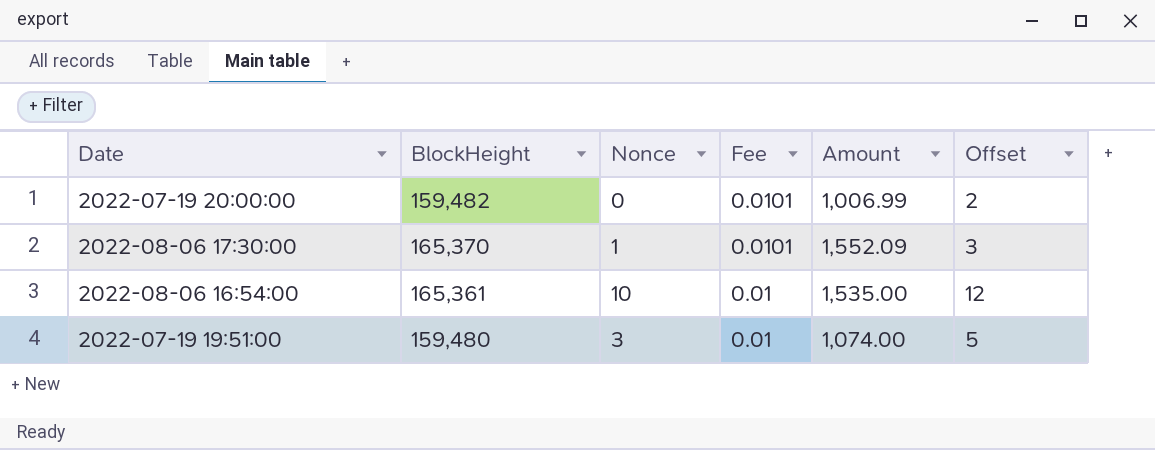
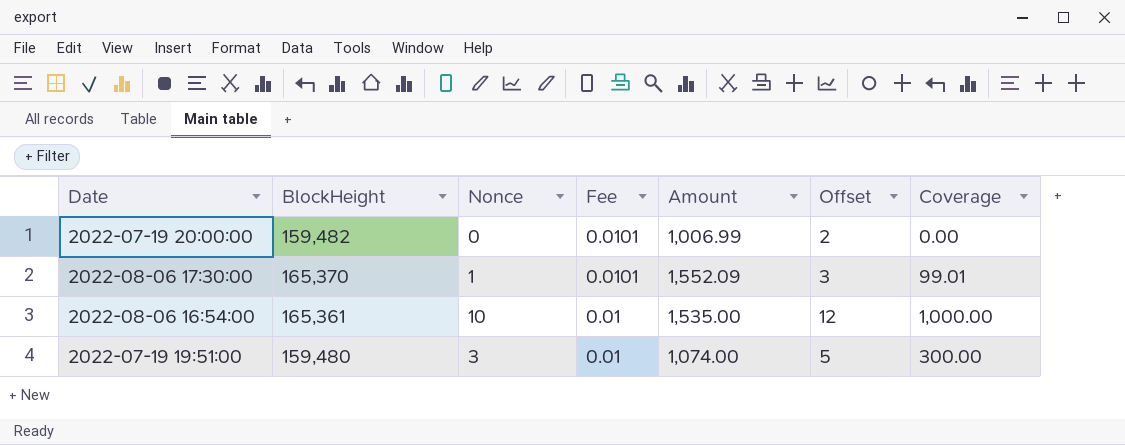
column Coverage | formula: none -> [Nonce] / [Fee]

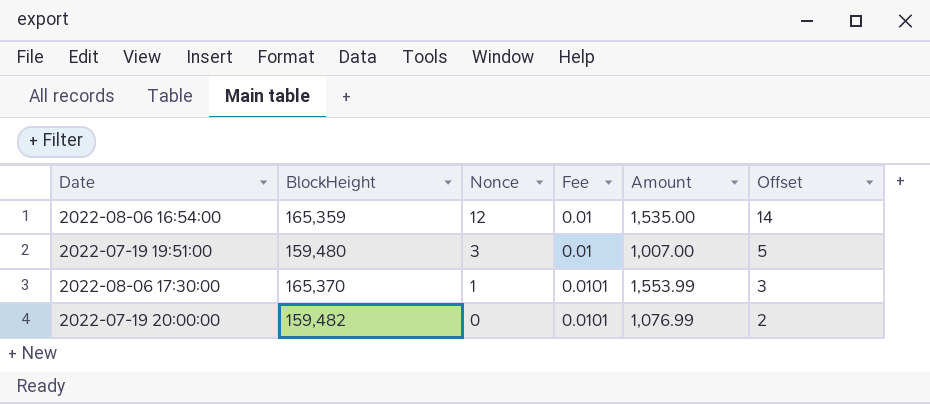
row order: Fee descending -> Nonce descending
column Coverage | formula: [Nonce] / [Fee] -> none
2022-08-06 16:54:00 | BlockHeight: 165,361 -> 165,359
2022-08-06 16:54:00 | Nonce: 10 -> 12
2022-08-06 16:54:00 | Offset: 12 -> 14
2022-07-19 19:51:00 | Amount: 1,074.00 -> 1,007.00
2022-08-06 17:30:00 | Amount: 1,552.09 -> 1,553.99
2022-07-19 20:00:00 | Amount: 1,006.99 -> 1,076.99

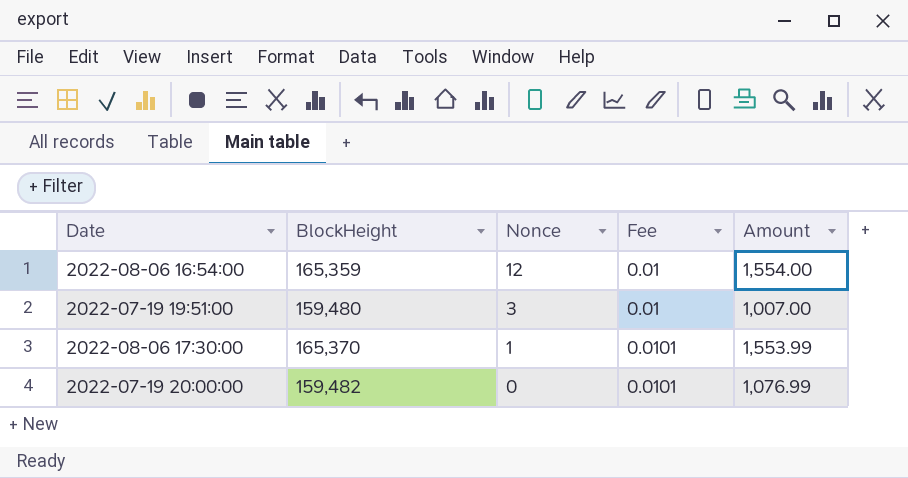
column Offset | formula: [Nonce] + 2 -> none
2022-08-06 16:54:00 | Amount: 1,535.00 -> 1,554.00

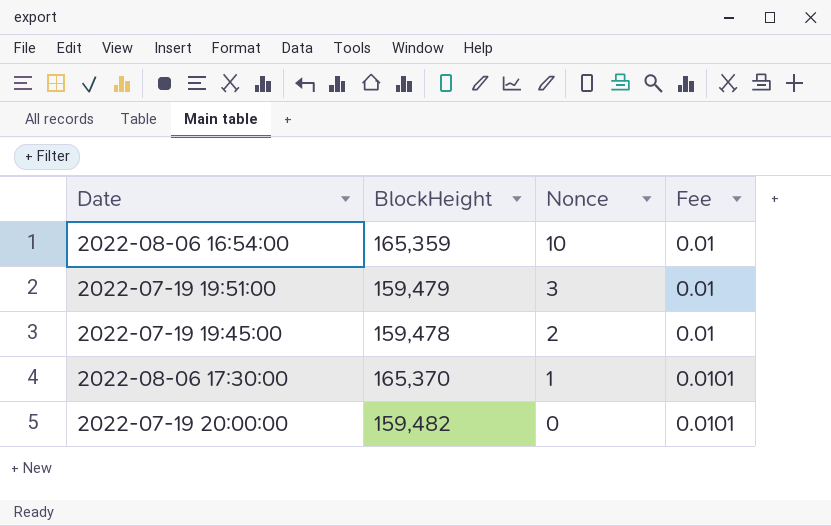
column Amount | position: 5 -> none
2022-08-06 16:54:00 | Nonce: 12 -> 10
2022-07-19 19:51:00 | BlockHeight: 159,480 -> 159,479
row 2022-07-19 19:45:00: none -> 159,478 | 2 | 0.01

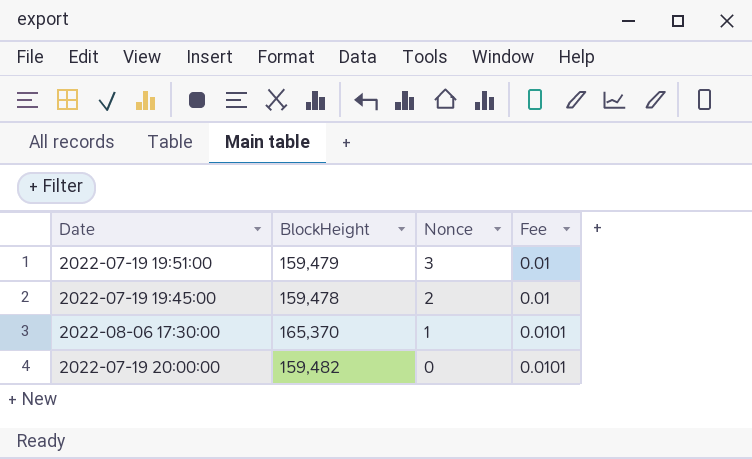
row 2022-08-06 16:54:00: 165,359 | 10 | 0.01 -> none

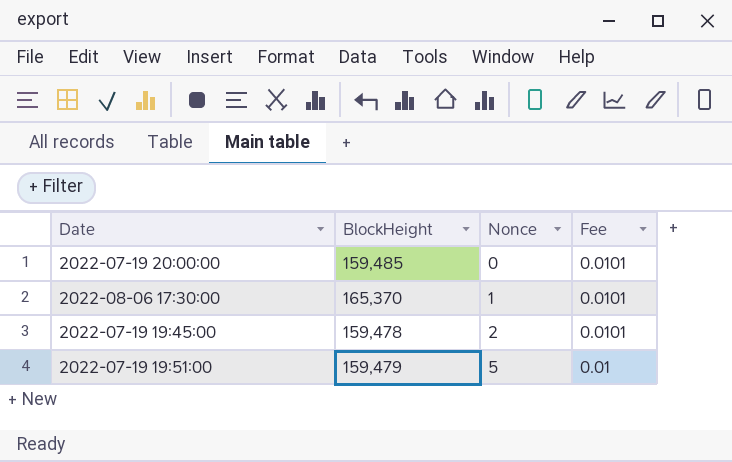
row order: Nonce descending -> Nonce ascending
2022-07-19 20:00:00 | BlockHeight: 159,482 -> 159,485
2022-07-19 19:45:00 | Fee: 0.01 -> 0.0101
2022-07-19 19:51:00 | Nonce: 3 -> 5

